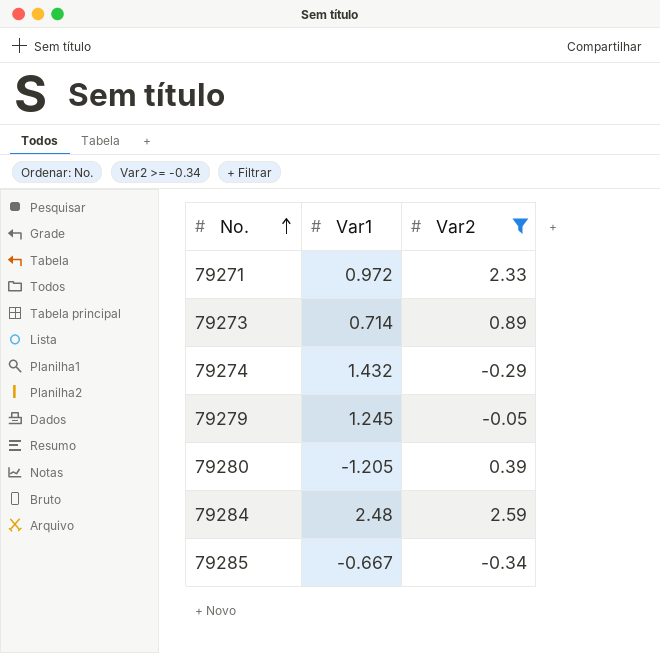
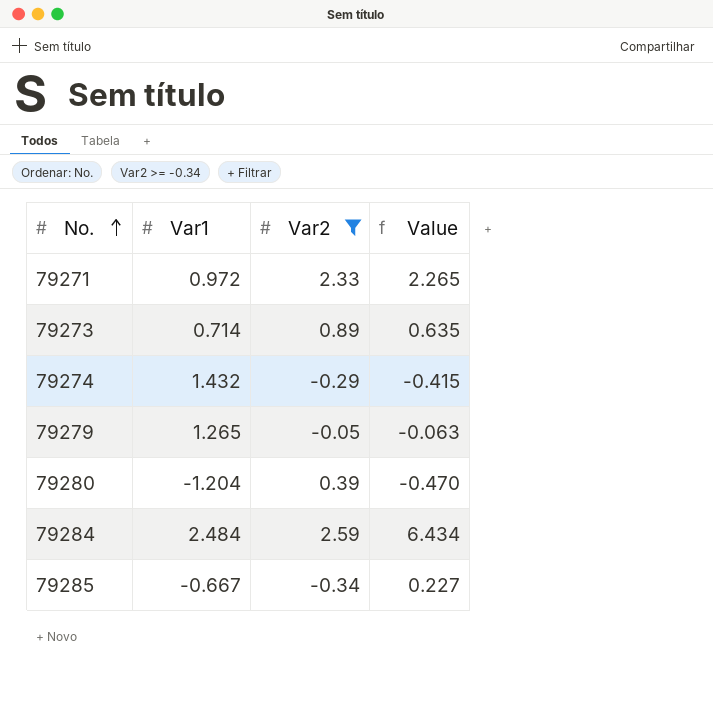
column Value | formula: none -> [Var1] * [Var2]
79279 | Var1: 1.245 -> 1.265
79280 | Var1: -1.205 -> -1.204
79284 | Var1: 2.48 -> 2.484

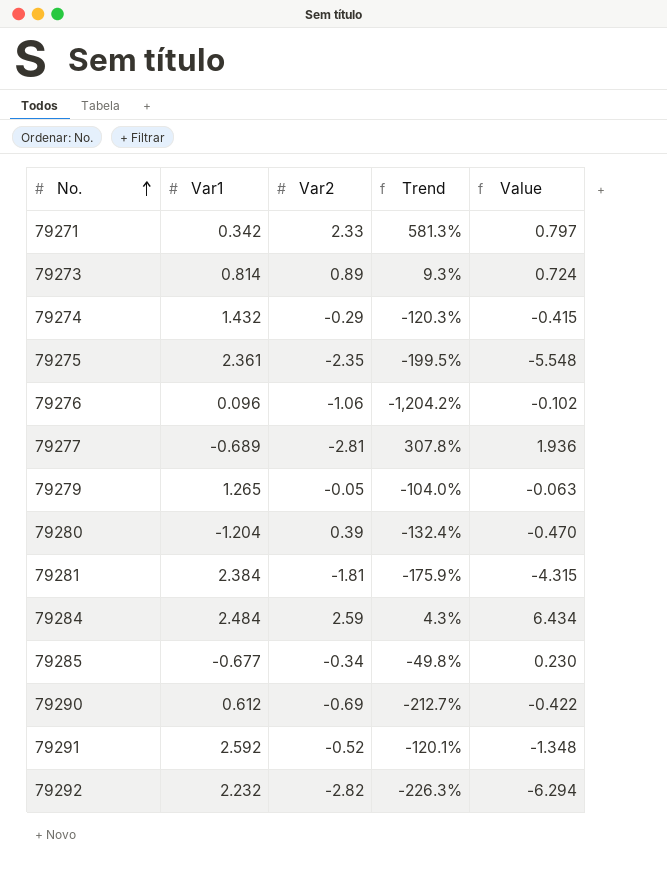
filter: Var2 >= -0.34 -> none
column Trend | formula: none -> ([Var2] - [Var1]) / [Var1]
79271 | Var1: 0.972 -> 0.342
79271 | Value: 2.265 -> 0.797
79273 | Var1: 0.714 -> 0.814
79273 | Value: 0.635 -> 0.724
79285 | Var1: -0.667 -> -0.677
79285 | Value: 0.227 -> 0.230

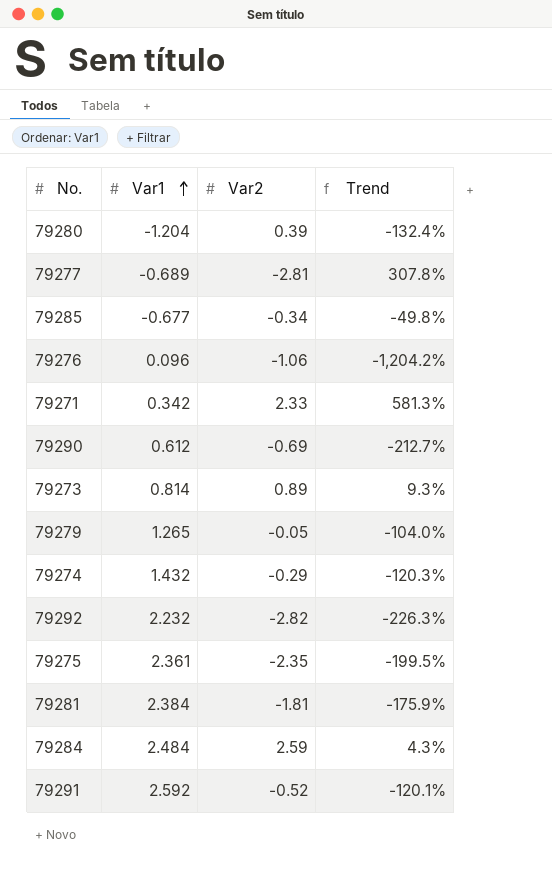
row order: No. ascending -> Var1 ascending
column Value | formula: [Var1] * [Var2] -> none

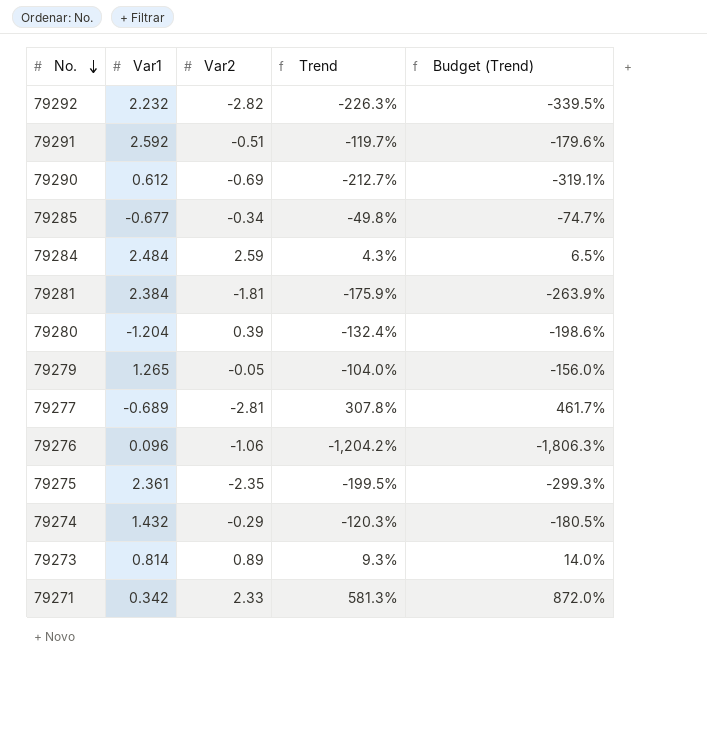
row order: Var1 ascending -> No. descending
column Budget (Trend) | formula: none -> [Trend] * 1.5
79291 | Var2: -0.52 -> -0.51
79291 | Trend: -120.1% -> -119.7%

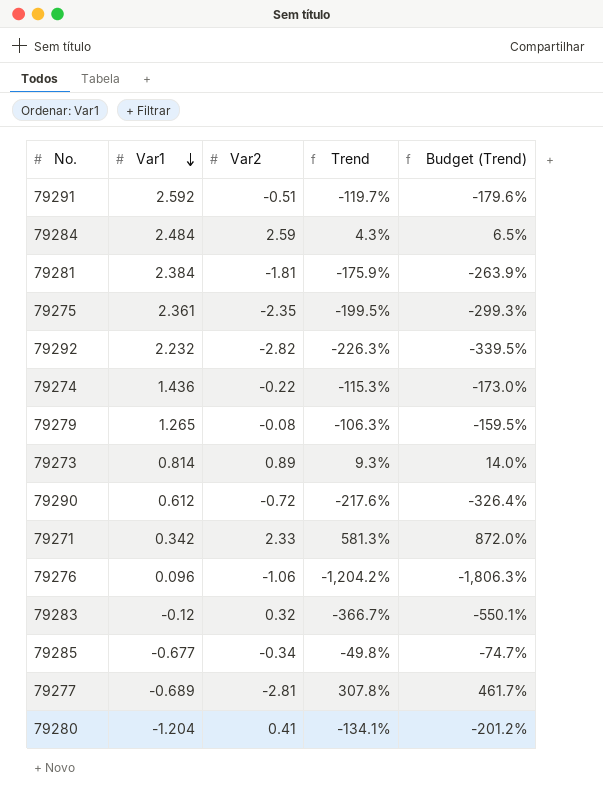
row order: No. descending -> Var1 descending
79274 | Var1: 1.432 -> 1.436
79274 | Var2: -0.29 -> -0.22
79274 | Trend: -120.3% -> -115.3%
79274 | Budget (Trend): -180.5% -> -173.0%
79279 | Var2: -0.05 -> -0.08
79279 | Trend: -104.0% -> -106.3%
79279 | Budget (Trend): -156.0% -> -159.5%
79290 | Var2: -0.69 -> -0.72
79290 | Trend: -212.7% -> -217.6%
79290 | Budget (Trend): -319.1% -> -326.4%
row 79283: none -> -0.12 | 0.32 | -366.7% | -550.1%
79280 | Var2: 0.39 -> 0.41
79280 | Trend: -132.4% -> -134.1%
79280 | Budget (Trend): -198.6% -> -201.2%

